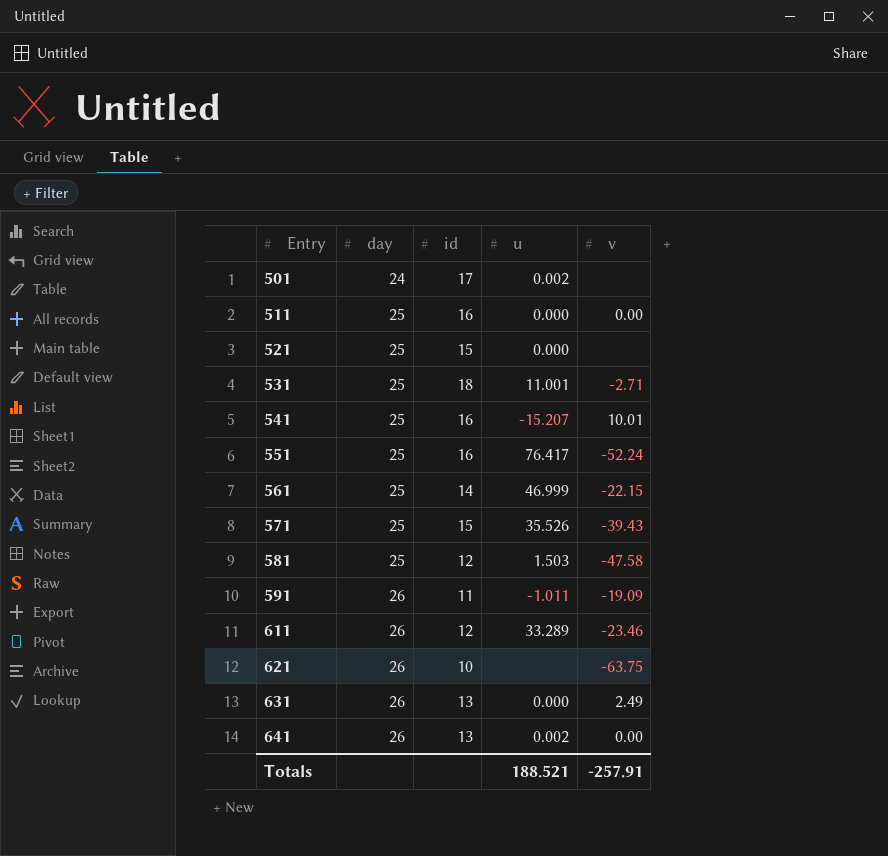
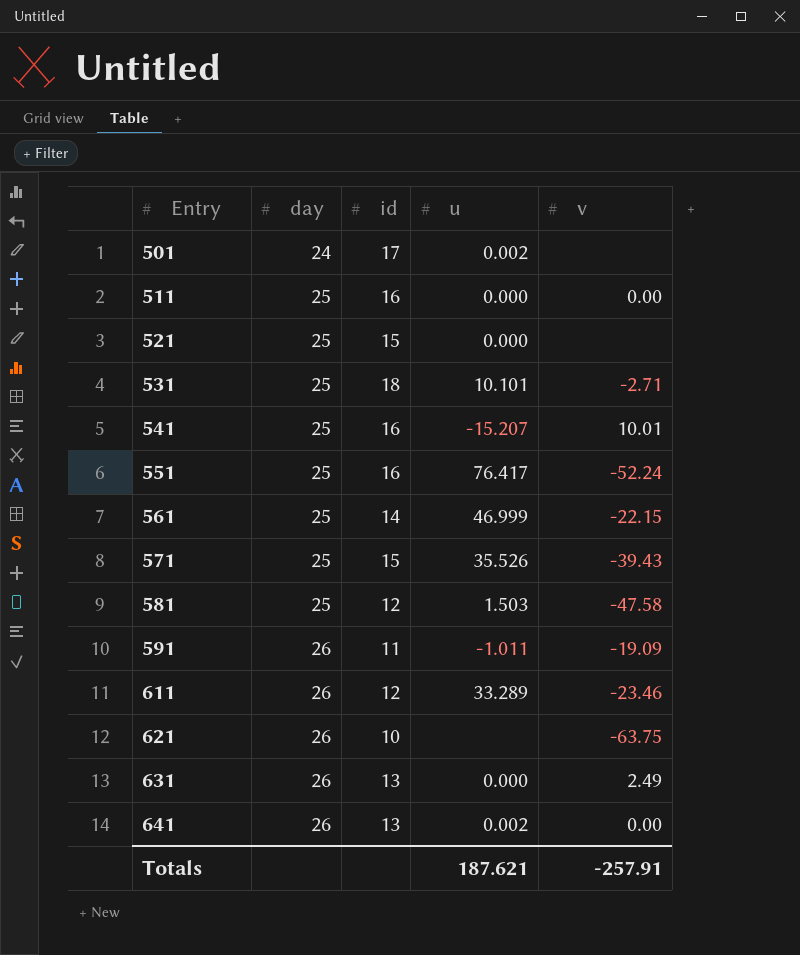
531 | u: 11.001 -> 10.101
Totals | u: 188.521 -> 187.621

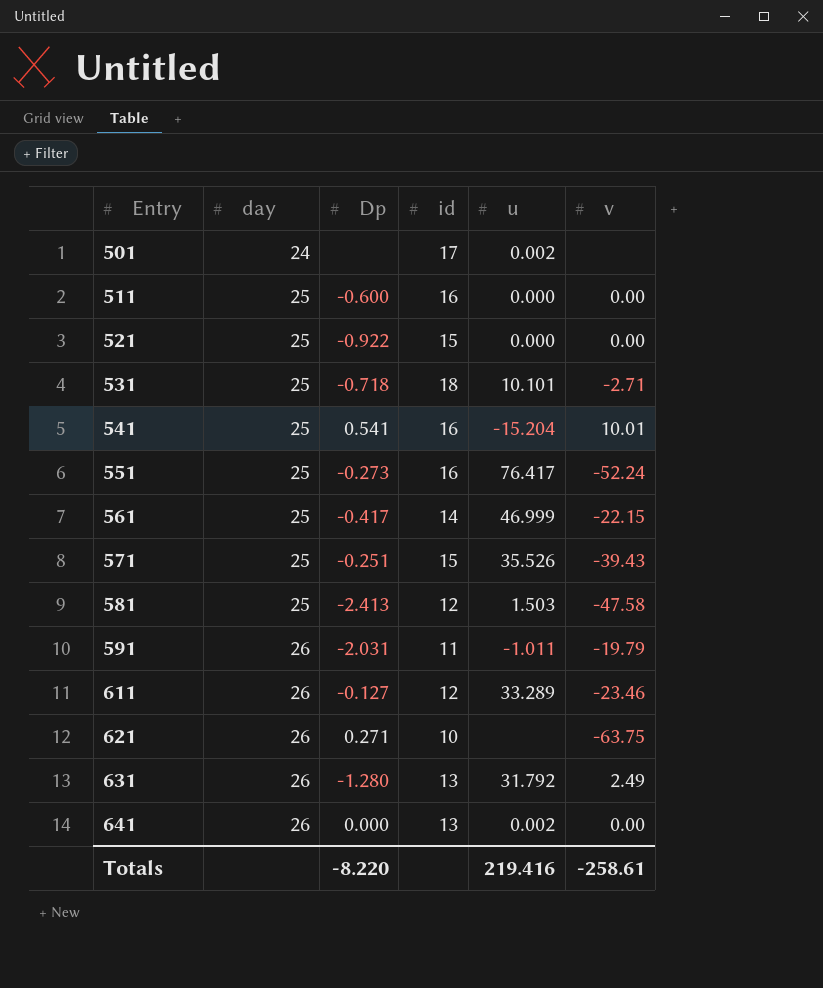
column Dp | position: none -> 3
521 | v: none -> 0.00
541 | u: -15.207 -> -15.204
591 | v: -19.09 -> -19.79
631 | u: 0.000 -> 31.792
Totals | u: 187.621 -> 219.416
Totals | v: -257.91 -> -258.61

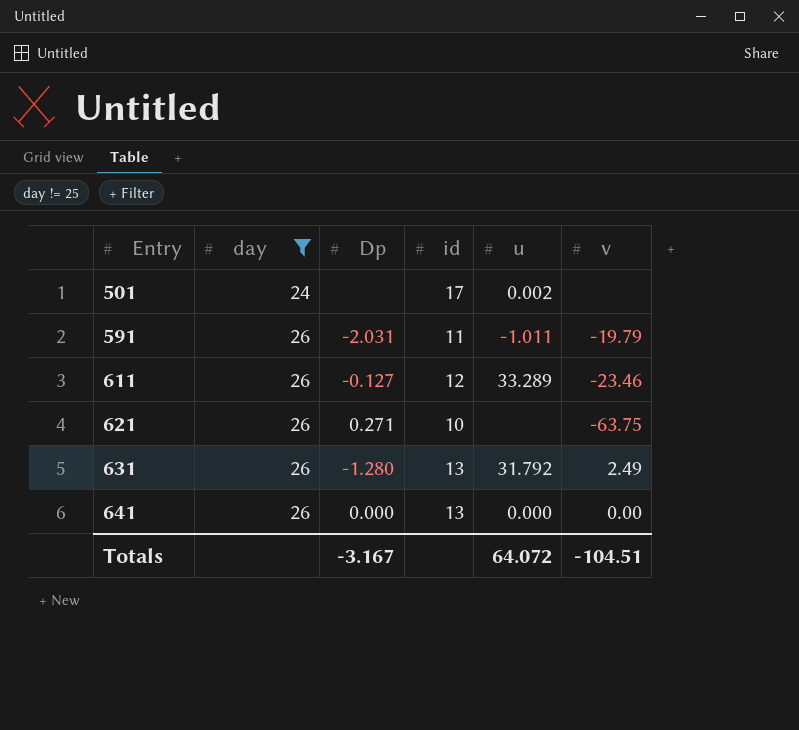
filter: none -> day != 25
641 | u: 0.002 -> 0.000
Totals | Dp: -8.220 -> -3.167
Totals | u: 219.416 -> 64.072
Totals | v: -258.61 -> -104.51

